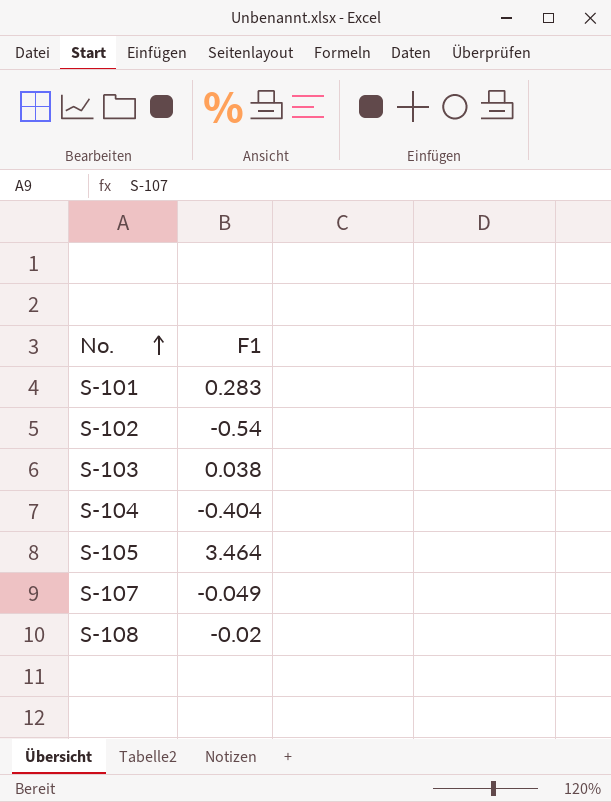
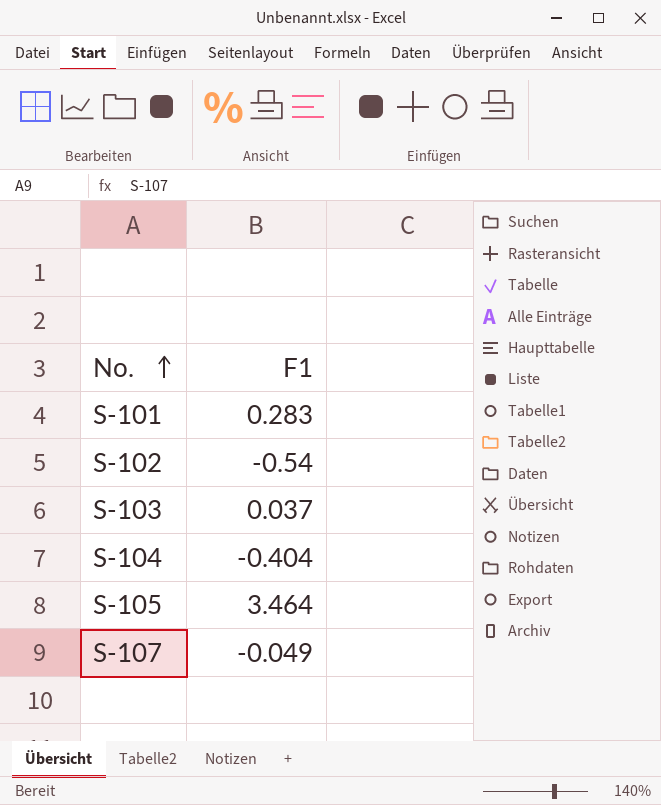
row S-108: -0.02 -> none
S-103 | F1: 0.038 -> 0.037

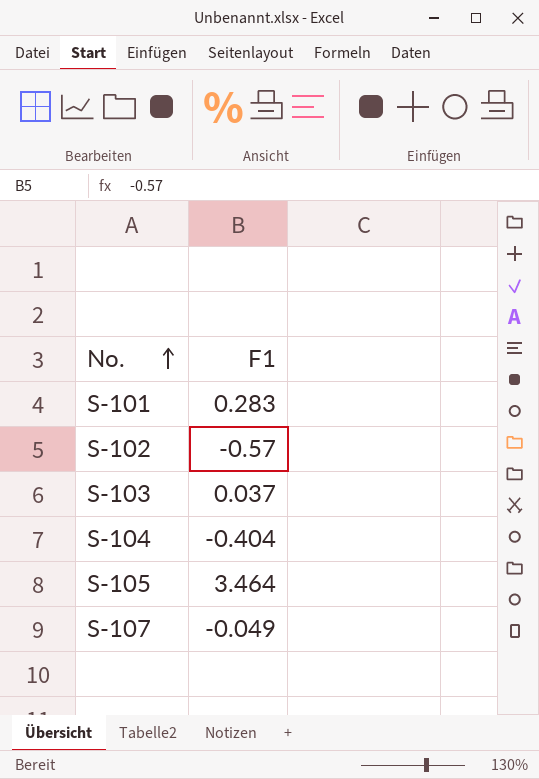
S-102 | F1: -0.54 -> -0.57

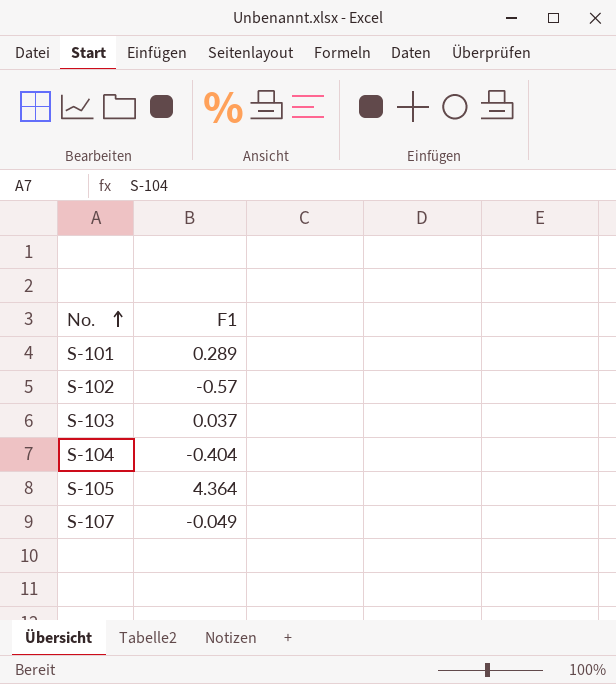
S-101 | F1: 0.283 -> 0.289
S-105 | F1: 3.464 -> 4.364

